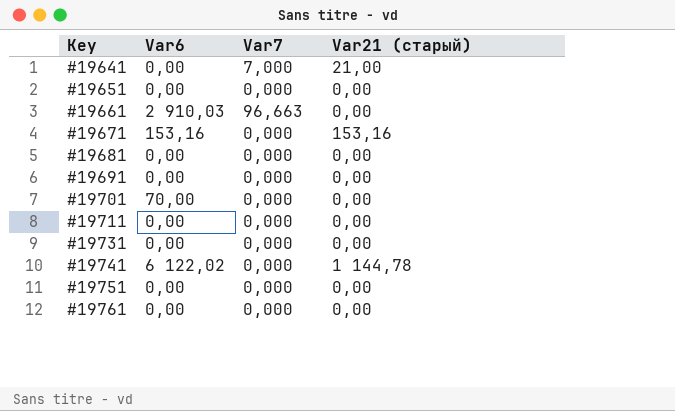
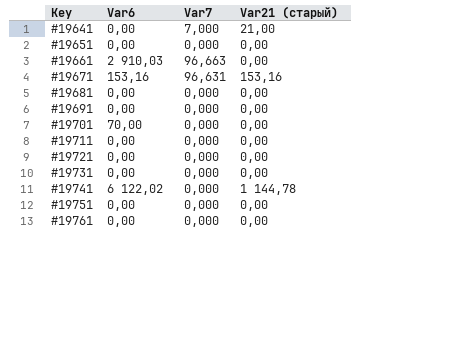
#19671 | Var7: 0,000 -> 96,631
row #19721: none -> 0,00 | 0,000 | 0,00

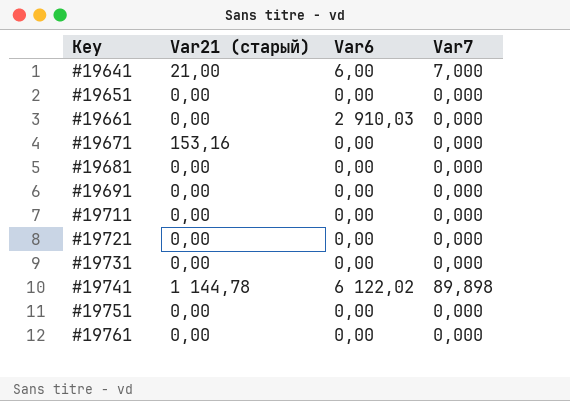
column Var21 (старый) | position: 4 -> 2
row #19701: 70,00 | 0,000 | 0,00 -> none
#19641 | Var6: 0,00 -> 6,00
#19661 | Var7: 96,663 -> 0,000
#19671 | Var6: 153,16 -> 0,00
#19671 | Var7: 96,631 -> 0,000
#19741 | Var7: 0,000 -> 89,898

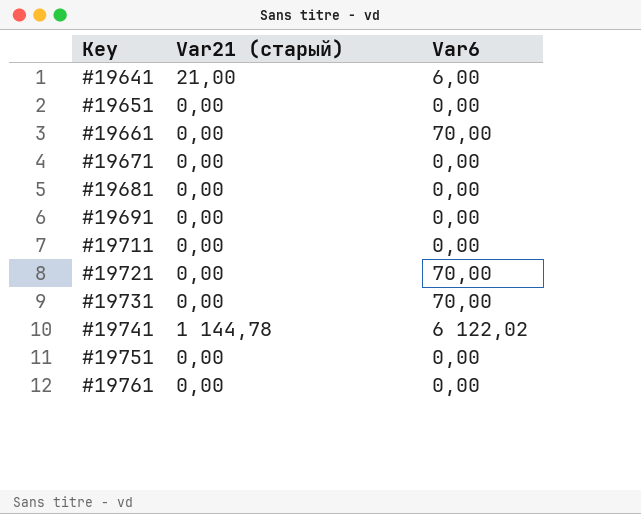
column Var7 | position: 4 -> none
#19661 | Var6: 2 910,03 -> 70,00
#19671 | Var21 (старый): 153,16 -> 0,00
#19721 | Var6: 0,00 -> 70,00
#19731 | Var6: 0,00 -> 70,00

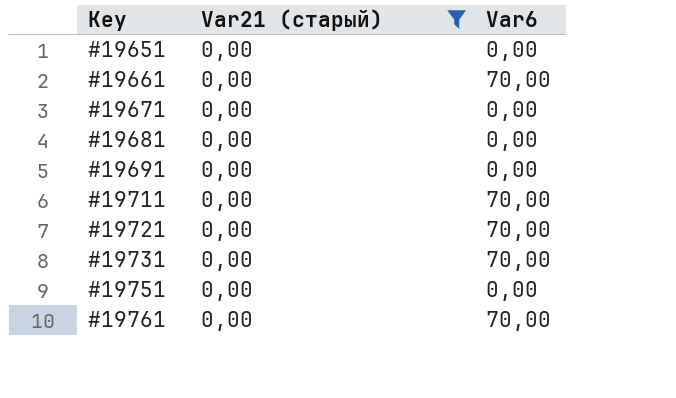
filter: none -> Var21 (старый) = 0,00
#19711 | Var6: 0,00 -> 70,00
#19761 | Var6: 0,00 -> 70,00

